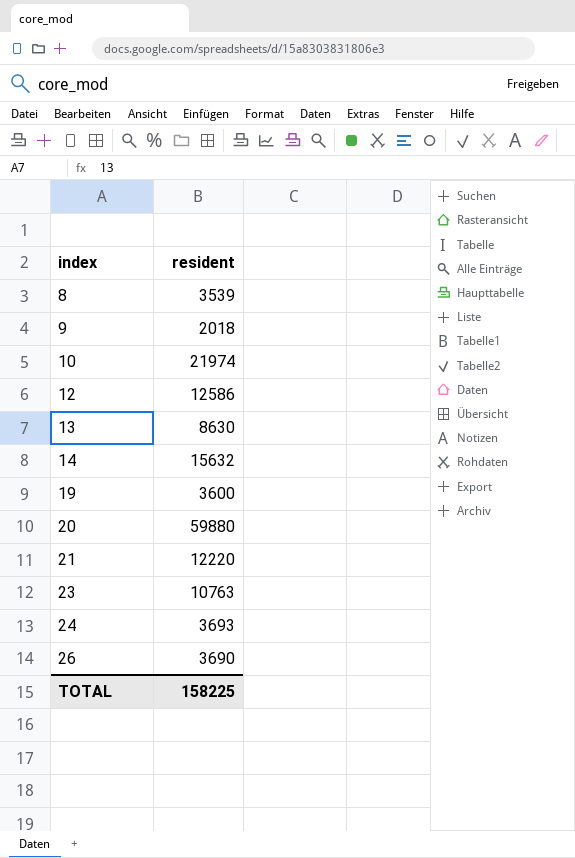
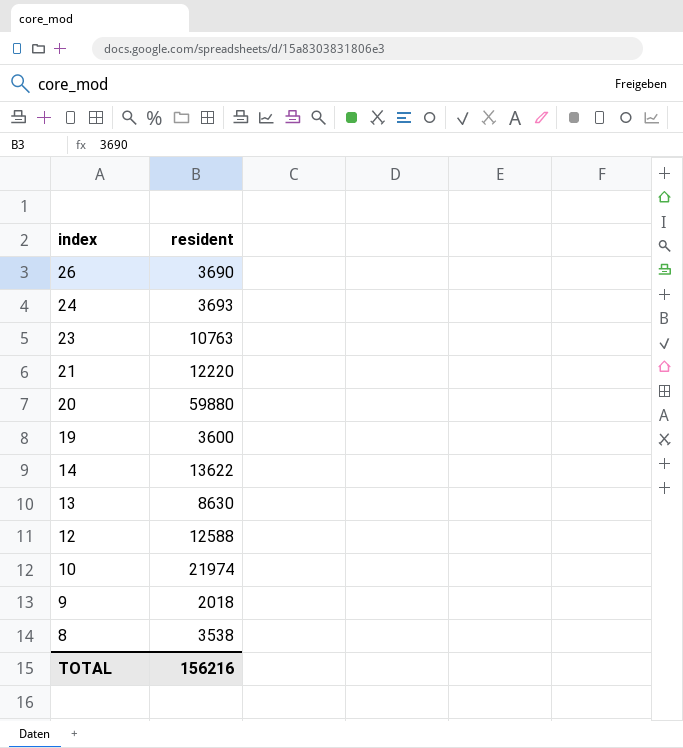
row order: index ascending -> index descending
14 | resident: 15632 -> 13622
12 | resident: 12586 -> 12588
8 | resident: 3539 -> 3538
TOTAL | resident: 158225 -> 156216

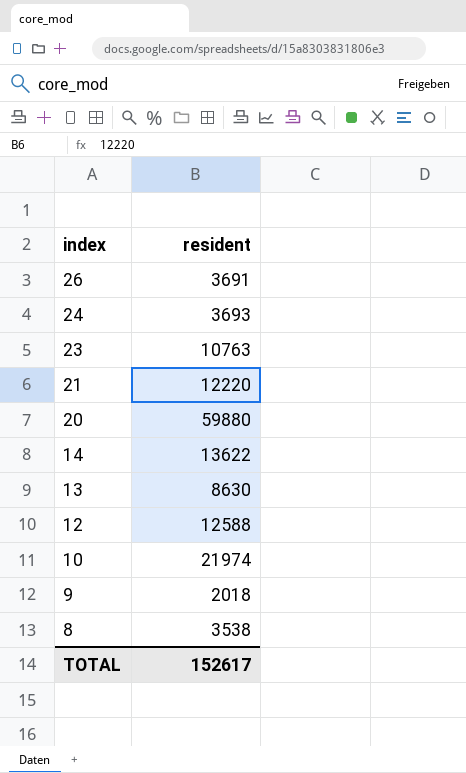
row 19: 3600 -> none
26 | resident: 3690 -> 3691
TOTAL | resident: 156216 -> 152617

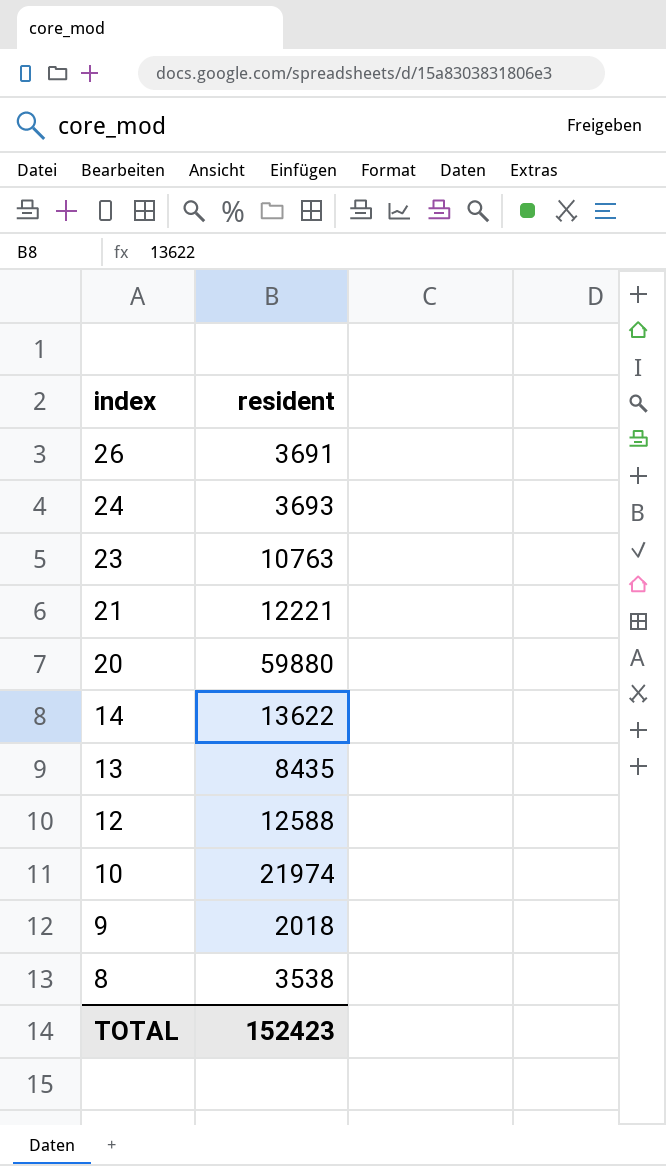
21 | resident: 12220 -> 12221
13 | resident: 8630 -> 8435
TOTAL | resident: 152617 -> 152423

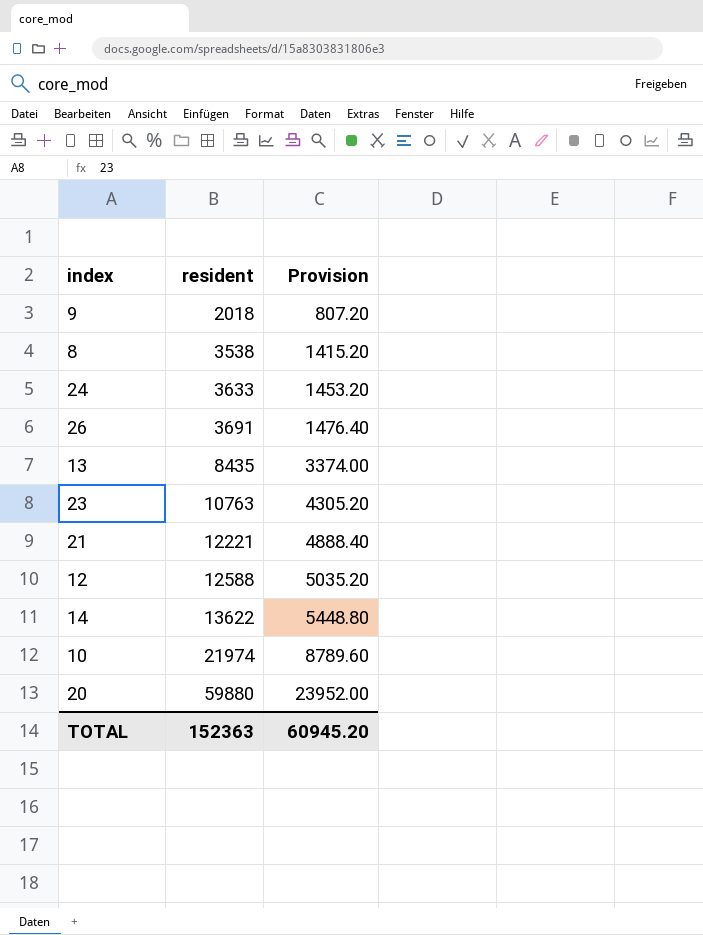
row order: index descending -> resident ascending
column Provision | formula: none -> [resident] * 0.4
24 | resident: 3693 -> 3633
TOTAL | resident: 152423 -> 152363

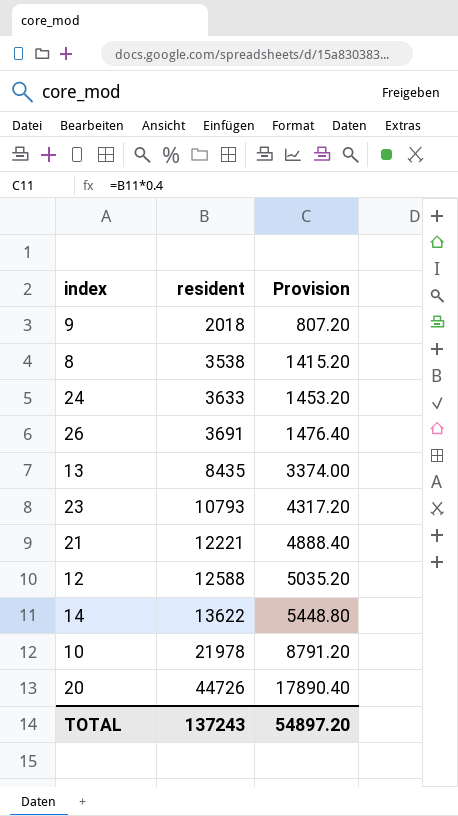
23 | resident: 10763 -> 10793
23 | Provision: 4305.20 -> 4317.20
10 | resident: 21974 -> 21978
10 | Provision: 8789.60 -> 8791.20
20 | resident: 59880 -> 44726
20 | Provision: 23952.00 -> 17890.40
TOTAL | resident: 152363 -> 137243
TOTAL | Provision: 60945.20 -> 54897.20

